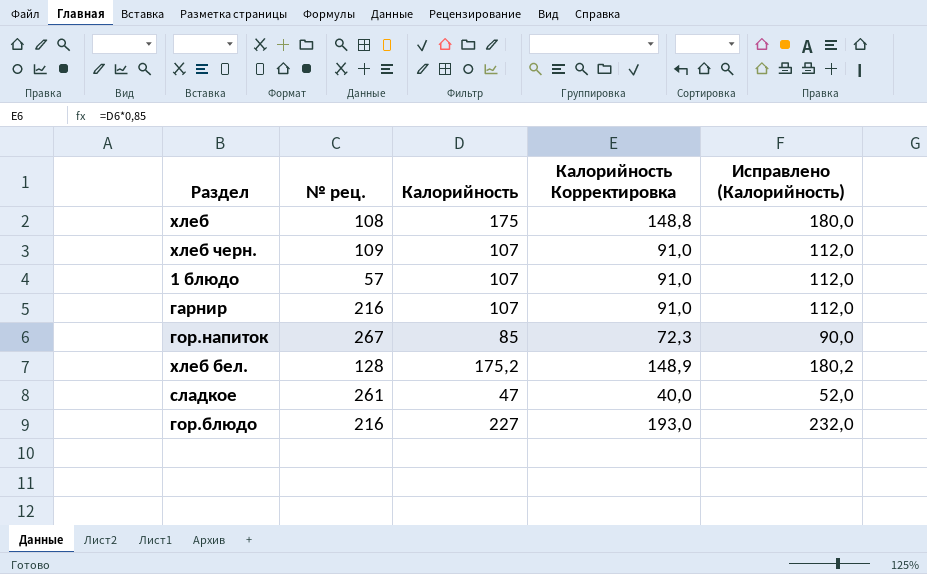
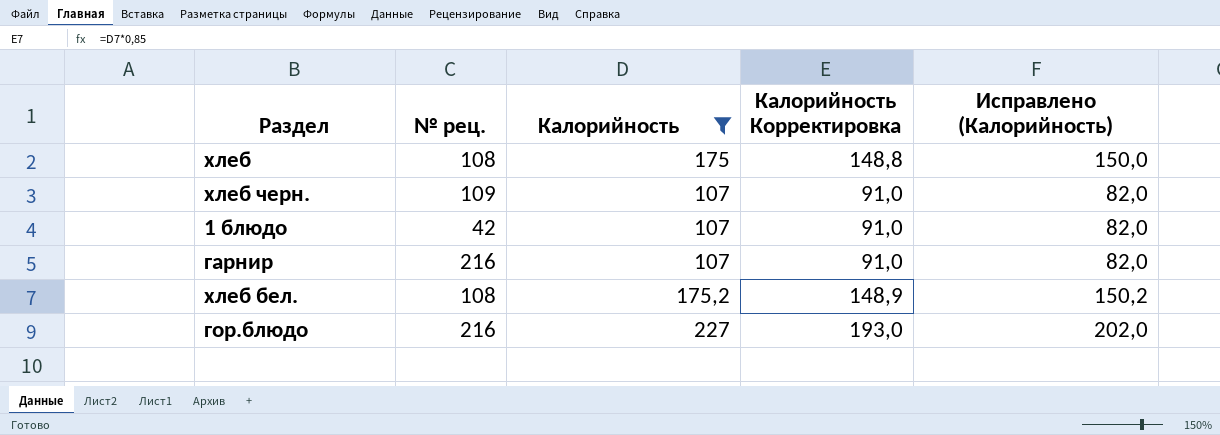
filter: none -> Калорийность >= 107
column Исправлено (Калорийность) | formula: [Калорийность] + 5 -> [Калорийность] - 25
1 блюдо | № рец.: 57 -> 42
хлеб бел. | № рец.: 128 -> 108

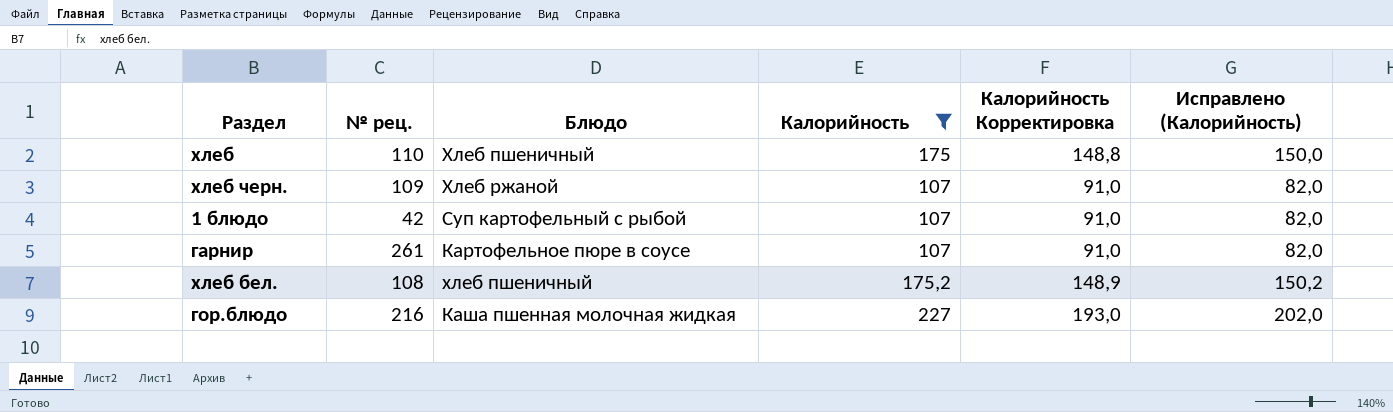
column Блюдо | position: none -> 3
хлеб | № рец.: 108 -> 110
гарнир | № рец.: 216 -> 261

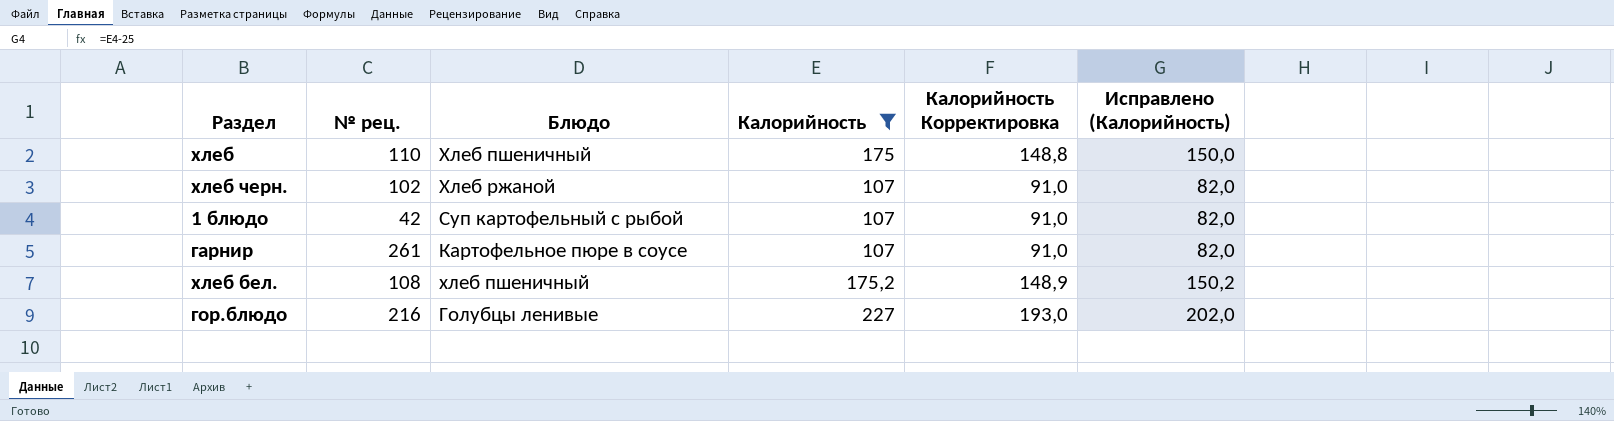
хлеб черн. | № рец.: 109 -> 102
гор.блюдо | Блюдо: Каша пшенная молочная жидкая -> Голубцы ленивые

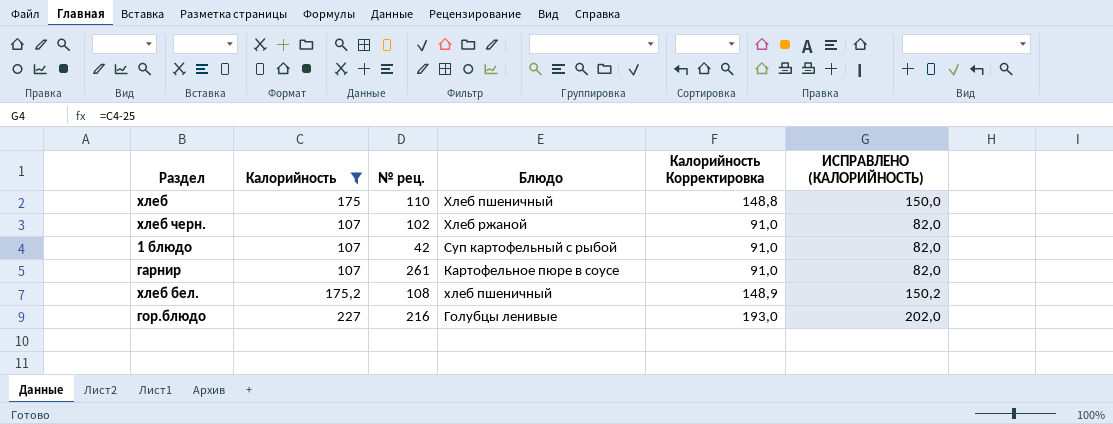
column Калорийность | position: 4 -> 2
column name: Исправлено (Калорийность) -> ИСПРАВЛЕНО (КАЛОРИЙНОСТЬ)

